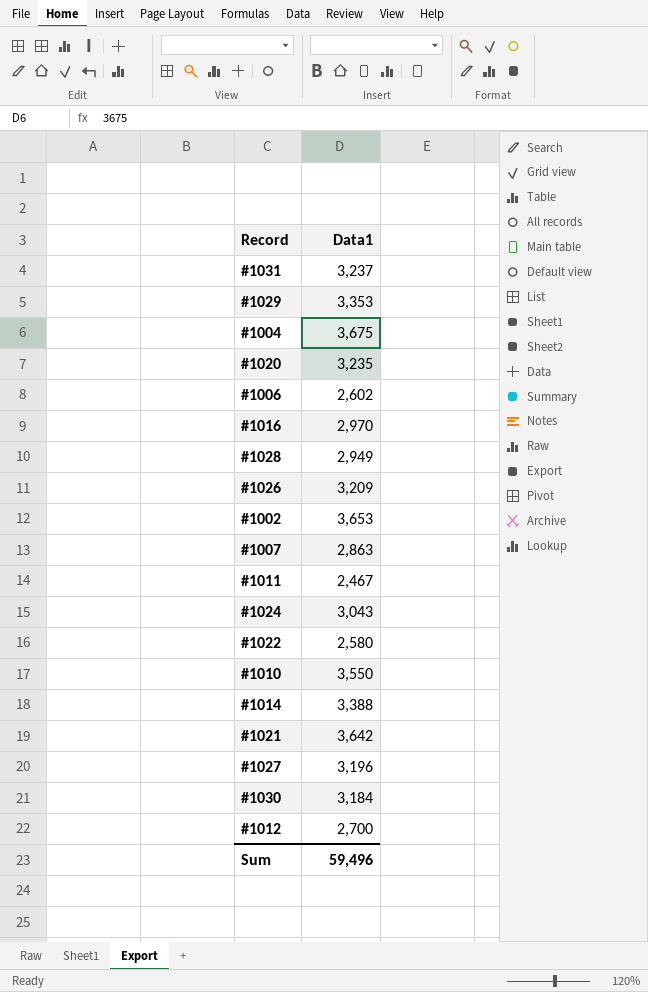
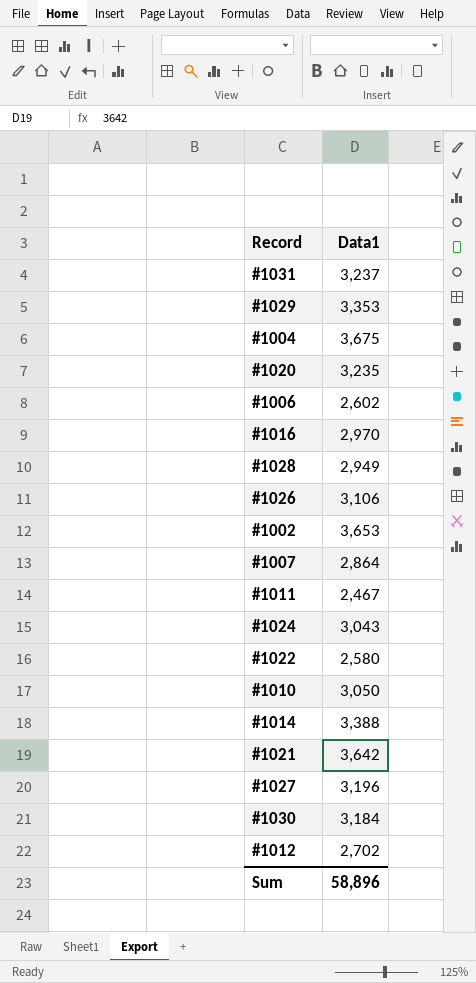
#1026 | Data1: 3,209 -> 3,106
#1007 | Data1: 2,863 -> 2,864
#1010 | Data1: 3,550 -> 3,050
#1012 | Data1: 2,700 -> 2,702
Sum | Data1: 59,496 -> 58,896

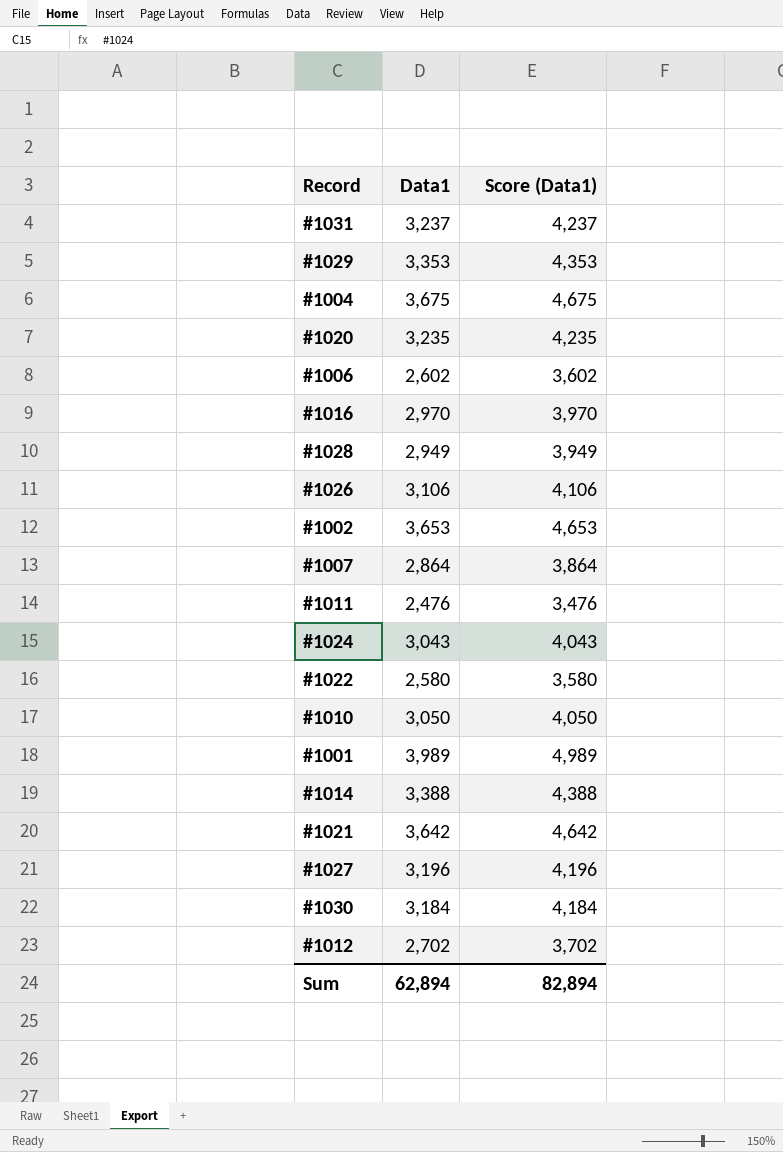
column Score (Data1) | formula: none -> [Data1] + 1000
#1011 | Data1: 2,467 -> 2,476
row #1001: none -> 3,989 | 4,989
Sum | Data1: 58,896 -> 62,894

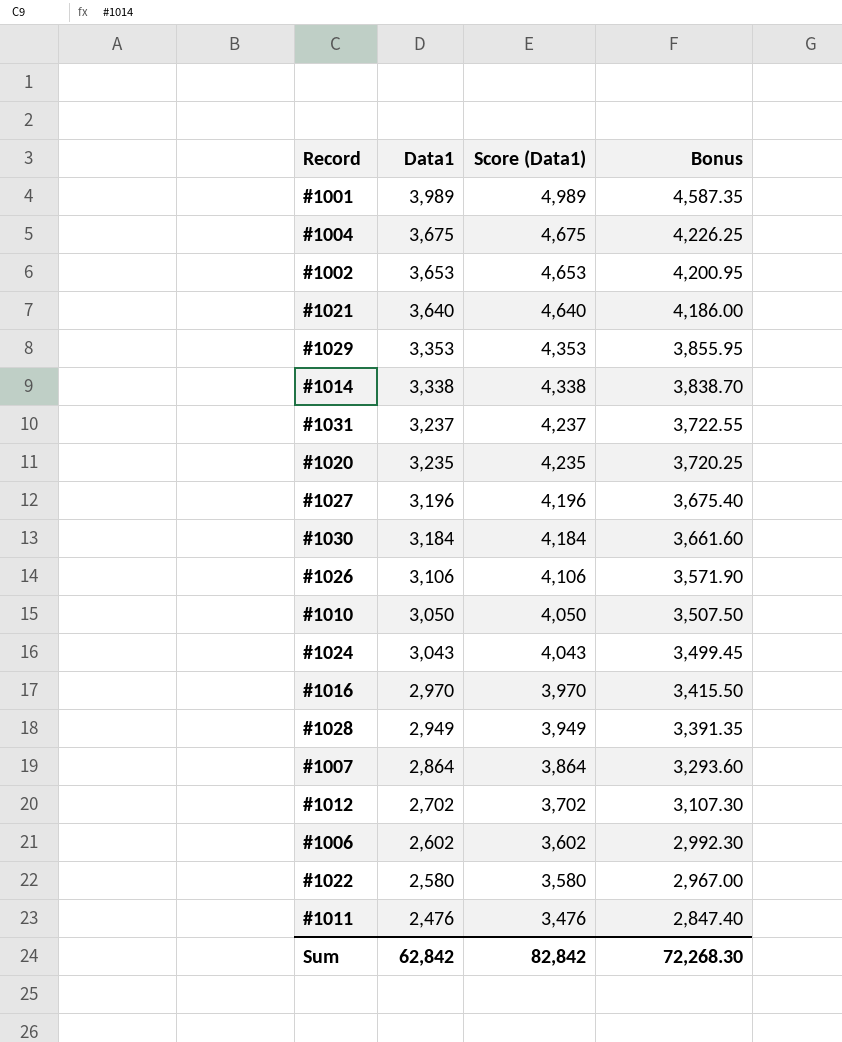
row order: none -> Data1 descending
column Bonus | formula: none -> [Data1] * 1.15
#1021 | Data1: 3,642 -> 3,640
#1021 | Score (Data1): 4,642 -> 4,640
#1014 | Data1: 3,388 -> 3,338
#1014 | Score (Data1): 4,388 -> 4,338
Sum | Data1: 62,894 -> 62,842
Sum | Score (Data1): 82,894 -> 82,842

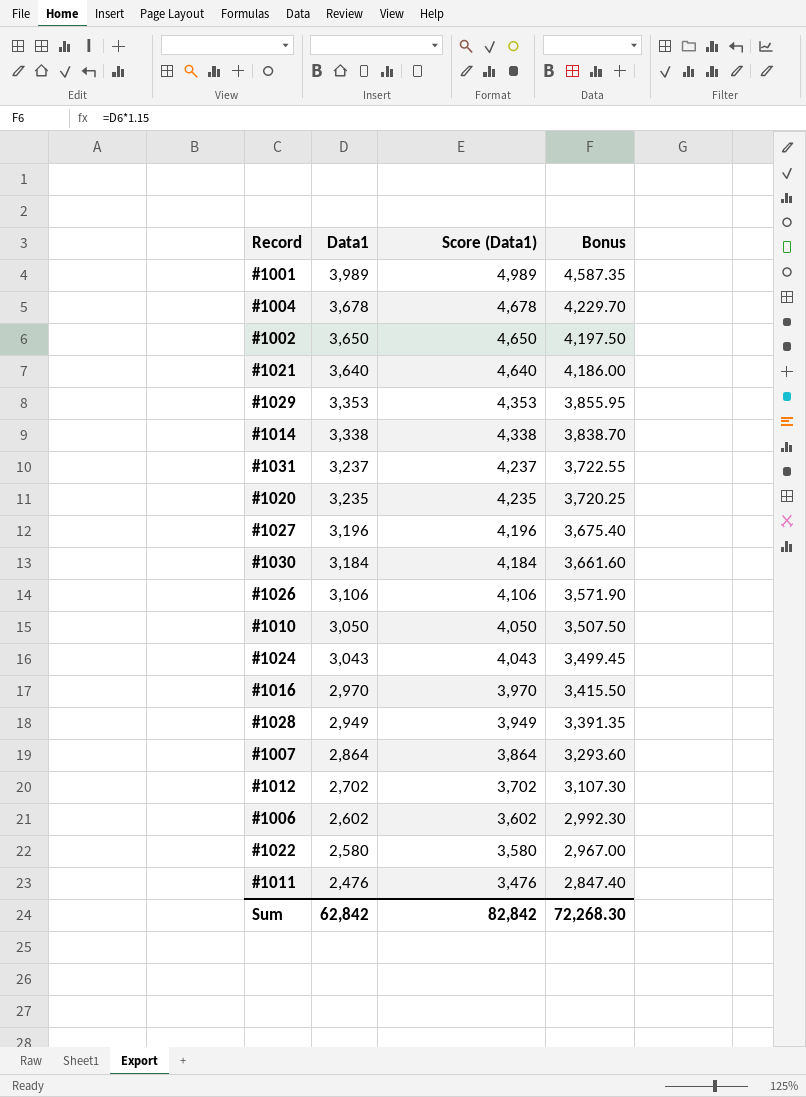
#1004 | Data1: 3,675 -> 3,678
#1004 | Score (Data1): 4,675 -> 4,678
#1004 | Bonus: 4,226.25 -> 4,229.70
#1002 | Data1: 3,653 -> 3,650
#1002 | Score (Data1): 4,653 -> 4,650
#1002 | Bonus: 4,200.95 -> 4,197.50

